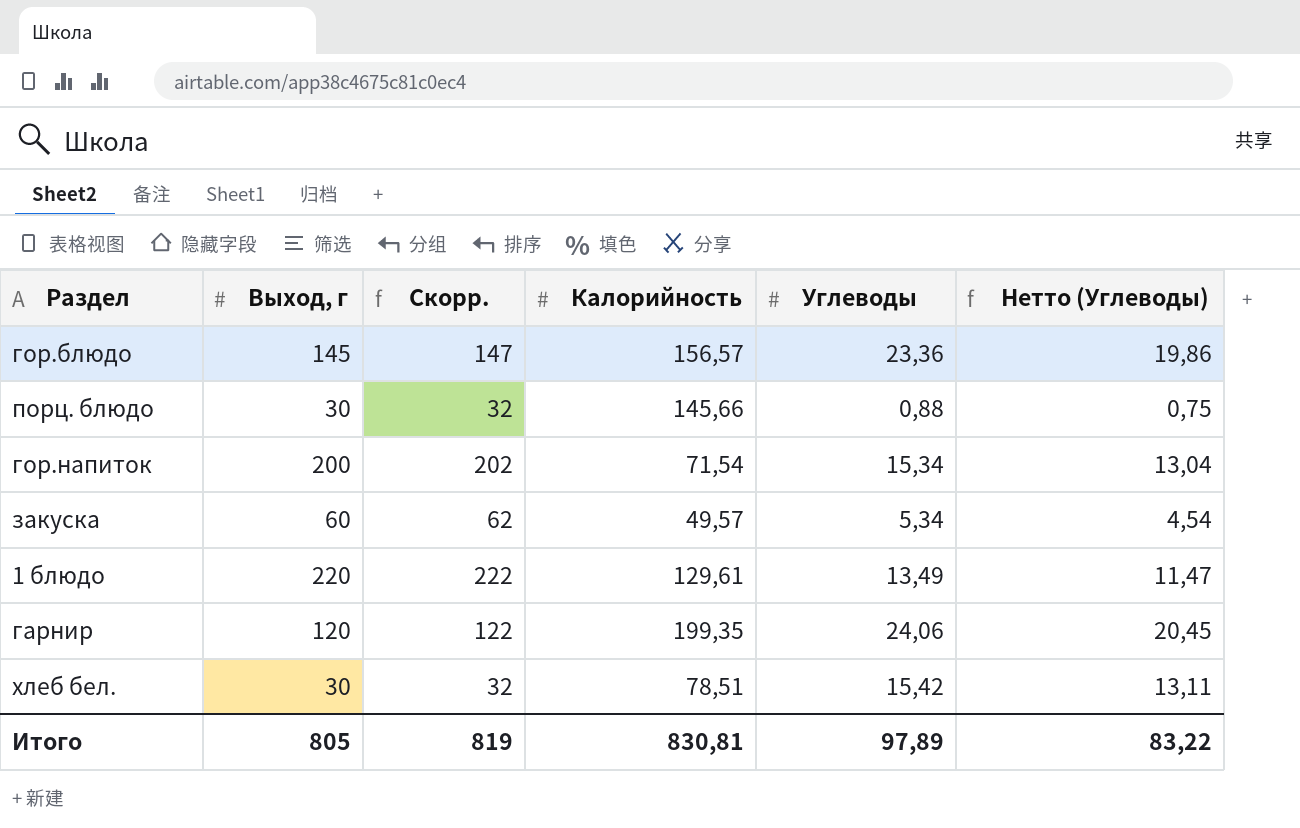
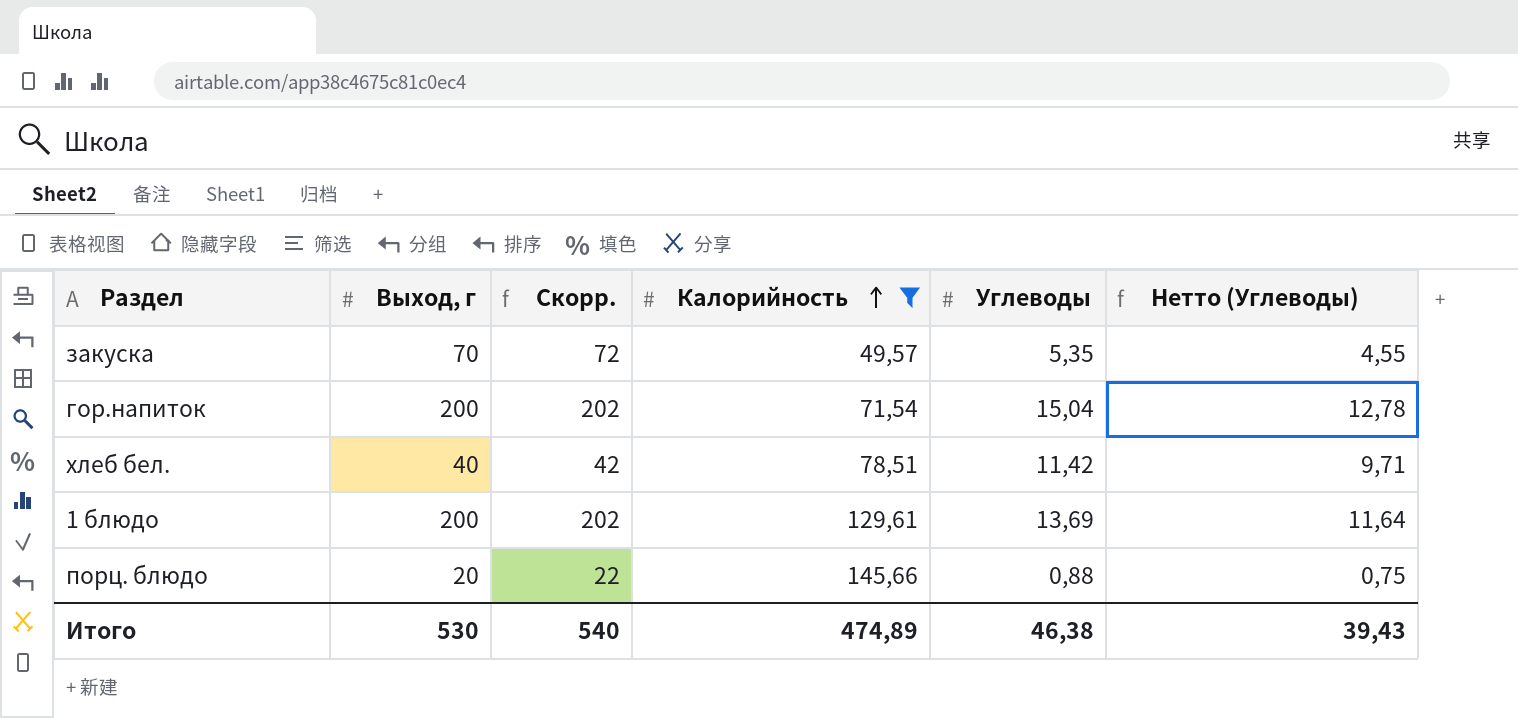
filter: none -> Калорийность <= 145,66
row order: none -> Калорийность ascending
закуска | Выход, г: 60 -> 70
закуска | Скорр.: 62 -> 72
закуска | Углеводы: 5,34 -> 5,35
закуска | Нетто (Углеводы): 4,54 -> 4,55
гор.напиток | Углеводы: 15,34 -> 15,04
гор.напиток | Нетто (Углеводы): 13,04 -> 12,78
хлеб бел. | Выход, г: 30 -> 40
хлеб бел. | Скорр.: 32 -> 42
хлеб бел. | Углеводы: 15,42 -> 11,42
хлеб бел. | Нетто (Углеводы): 13,11 -> 9,71
1 блюдо | Выход, г: 220 -> 200
1 блюдо | Скорр.: 222 -> 202
1 блюдо | Углеводы: 13,49 -> 13,69
1 блюдо | Нетто (Углеводы): 11,47 -> 11,64
порц. блюдо | Выход, г: 30 -> 20
порц. блюдо | Скорр.: 32 -> 22
Итого | Выход, г: 805 -> 530
Итого | Скорр.: 819 -> 540
Итого | Калорийность: 830,81 -> 474,89
Итого | Углеводы: 97,89 -> 46,38
Итого | Нетто (Углеводы): 83,22 -> 39,43

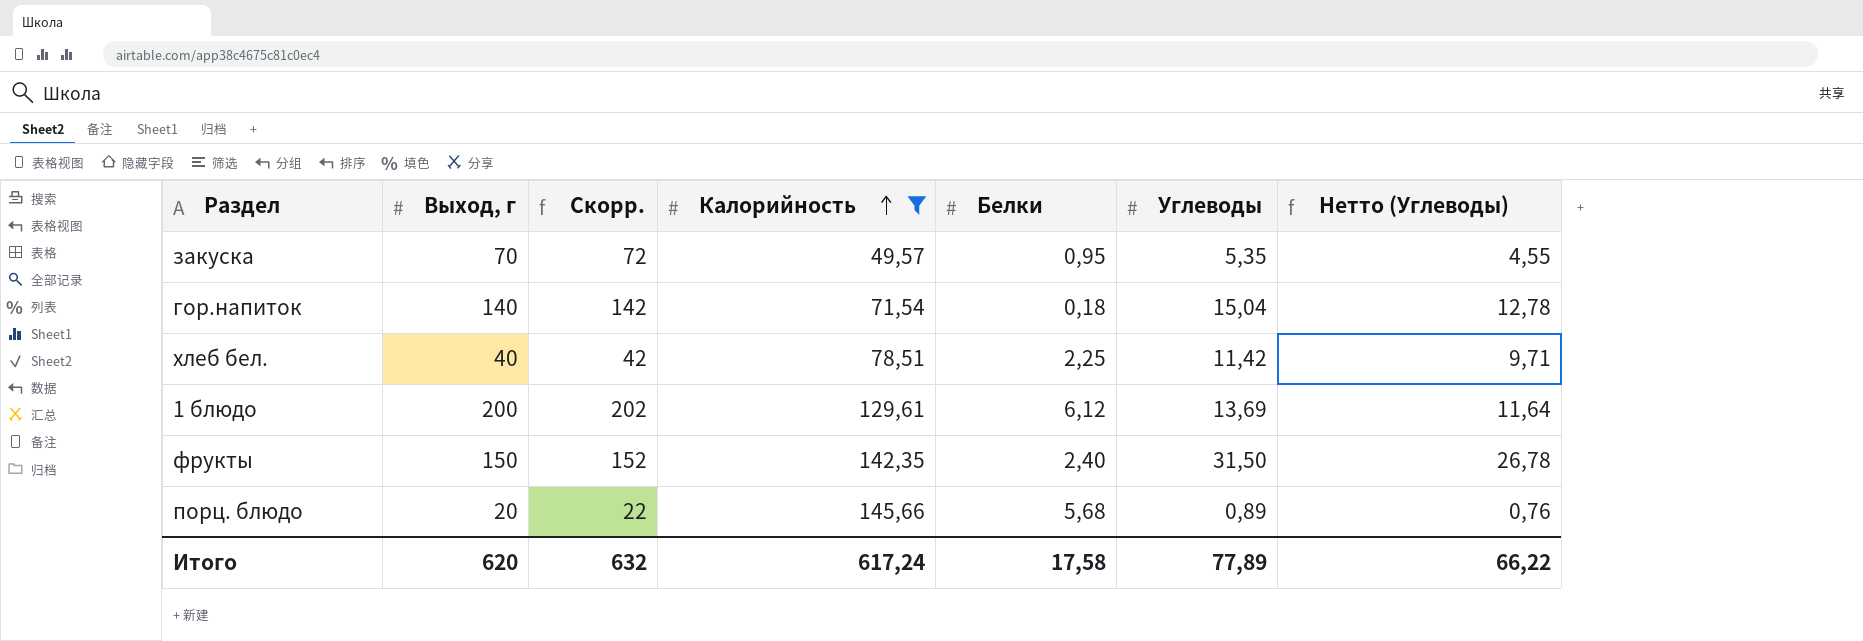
column Белки | position: none -> 5
гор.напиток | Выход, г: 200 -> 140
гор.напиток | Скорр.: 202 -> 142
row фрукты: none -> 150 | 152 | 142,35 | 2,40 | 31,50 | 26,78
порц. блюдо | Углеводы: 0,88 -> 0,89
порц. блюдо | Нетто (Углеводы): 0,75 -> 0,76
Итого | Выход, г: 530 -> 620
Итого | Скорр.: 540 -> 632
Итого | Калорийность: 474,89 -> 617,24
Итого | Углеводы: 46,38 -> 77,89
Итого | Нетто (Углеводы): 39,43 -> 66,22

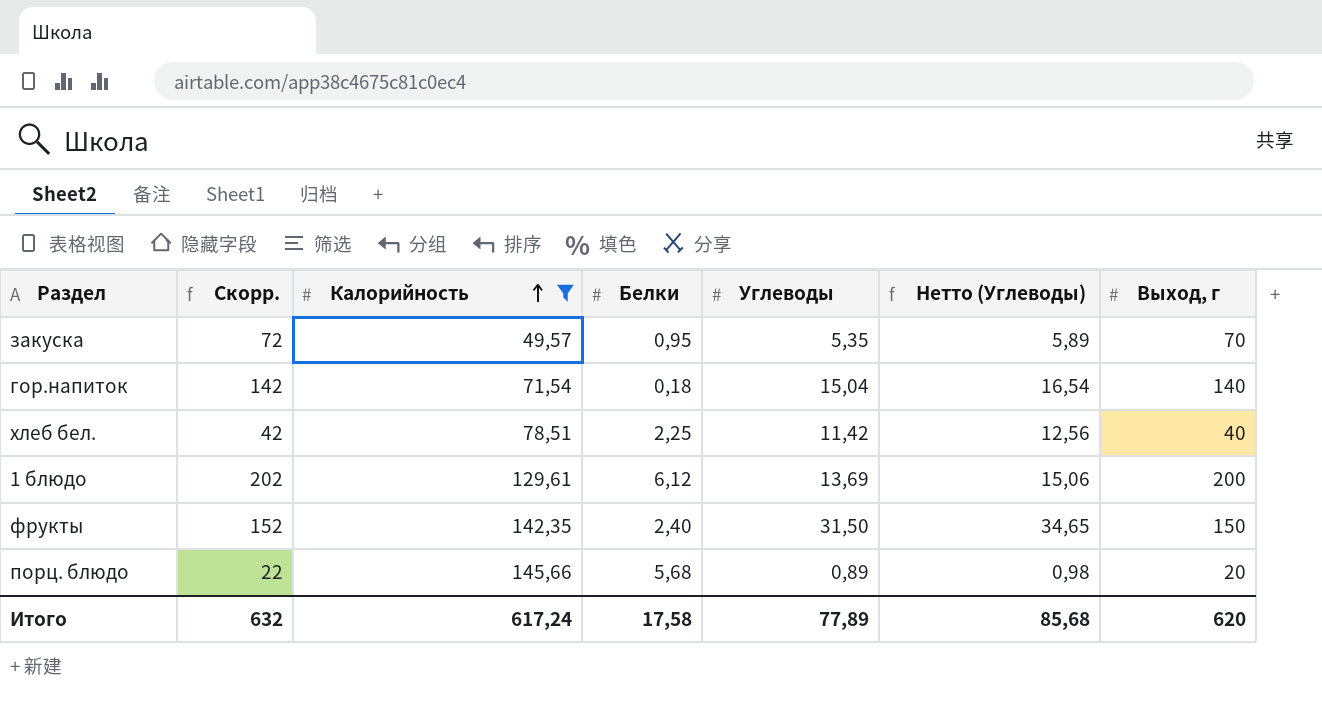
column Нетто (Углеводы) | formula: [Углеводы] * 0,85 -> [Углеводы] * 1,1
column Выход, г | position: 2 -> 7
Итого | Нетто (Углеводы): 66,22 -> 85,68

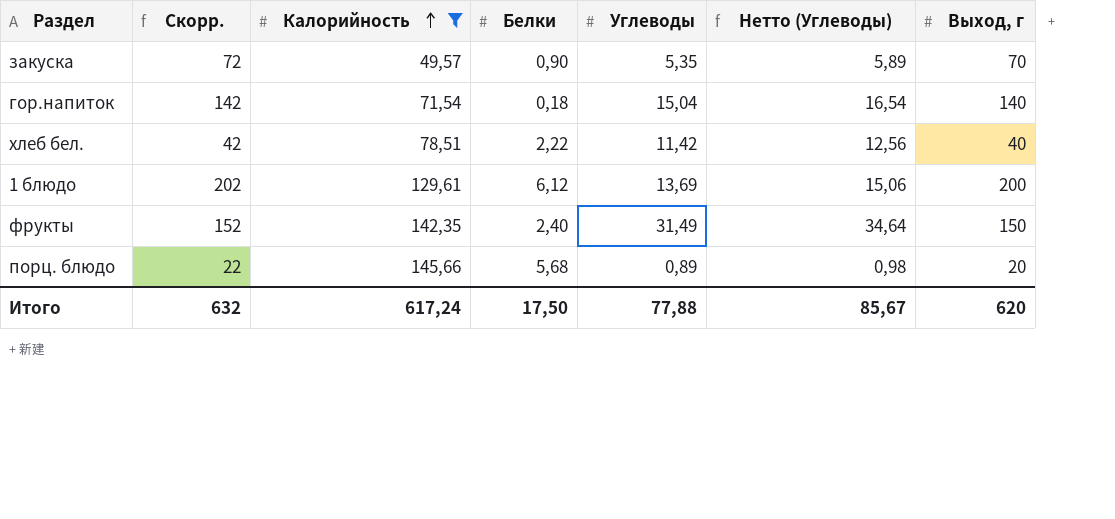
закуска | Белки: 0,95 -> 0,90
хлеб бел. | Белки: 2,25 -> 2,22
фрукты | Углеводы: 31,50 -> 31,49
фрукты | Нетто (Углеводы): 34,65 -> 34,64
Итого | Белки: 17,58 -> 17,50
Итого | Углеводы: 77,89 -> 77,88
Итого | Нетто (Углеводы): 85,68 -> 85,67

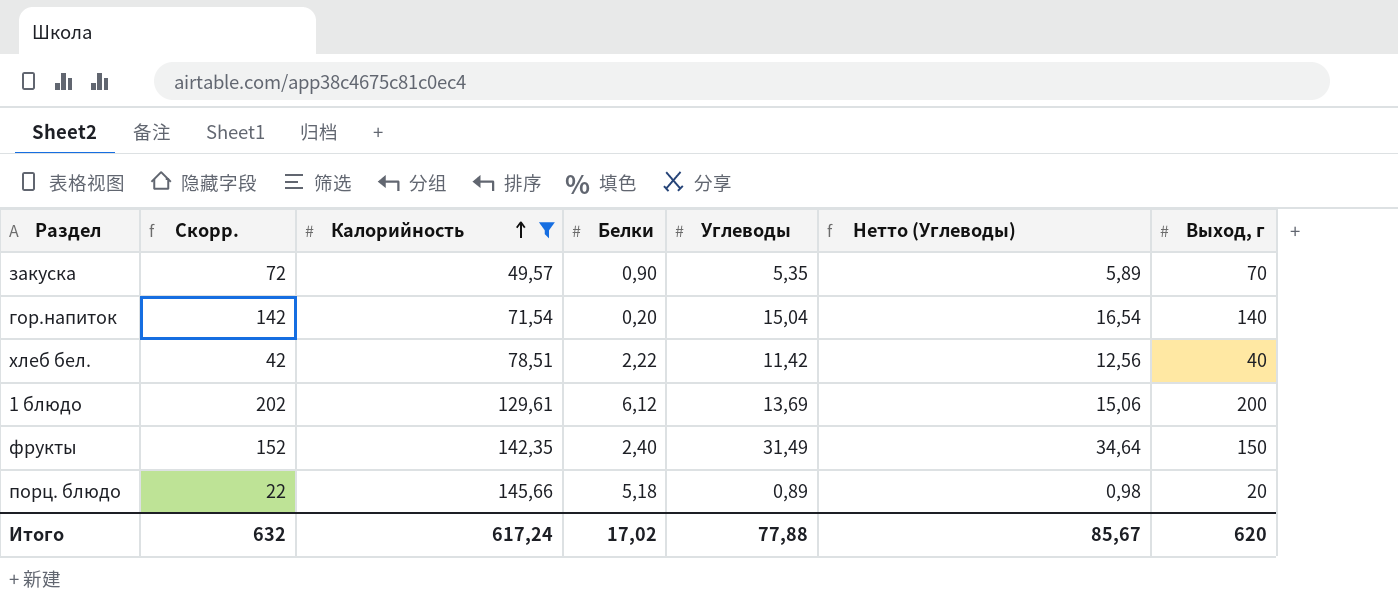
гор.напиток | Белки: 0,18 -> 0,20
порц. блюдо | Белки: 5,68 -> 5,18
Итого | Белки: 17,50 -> 17,02

